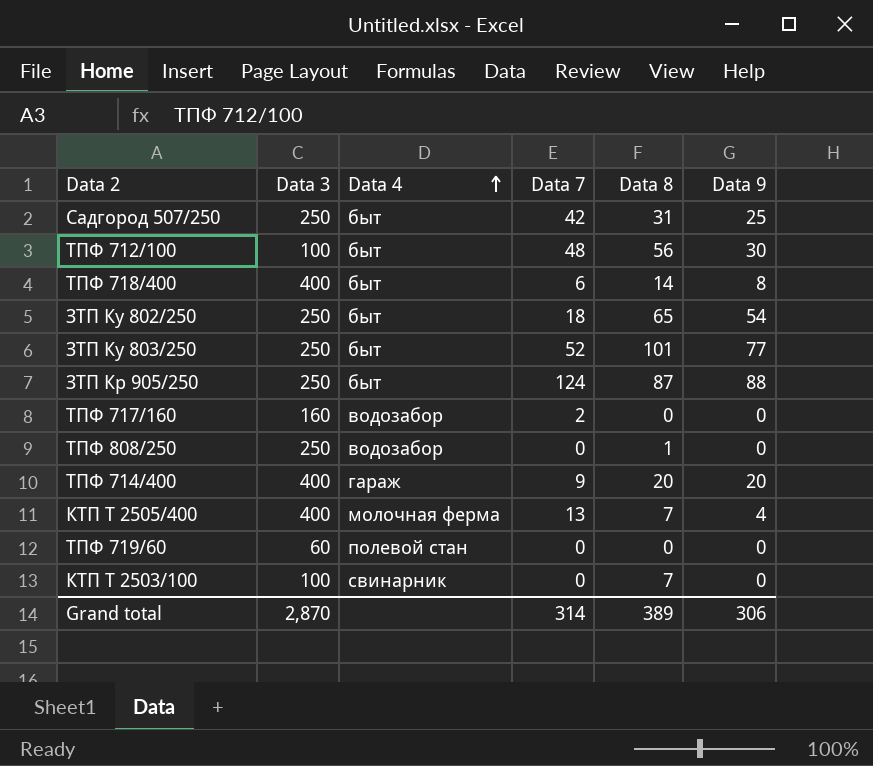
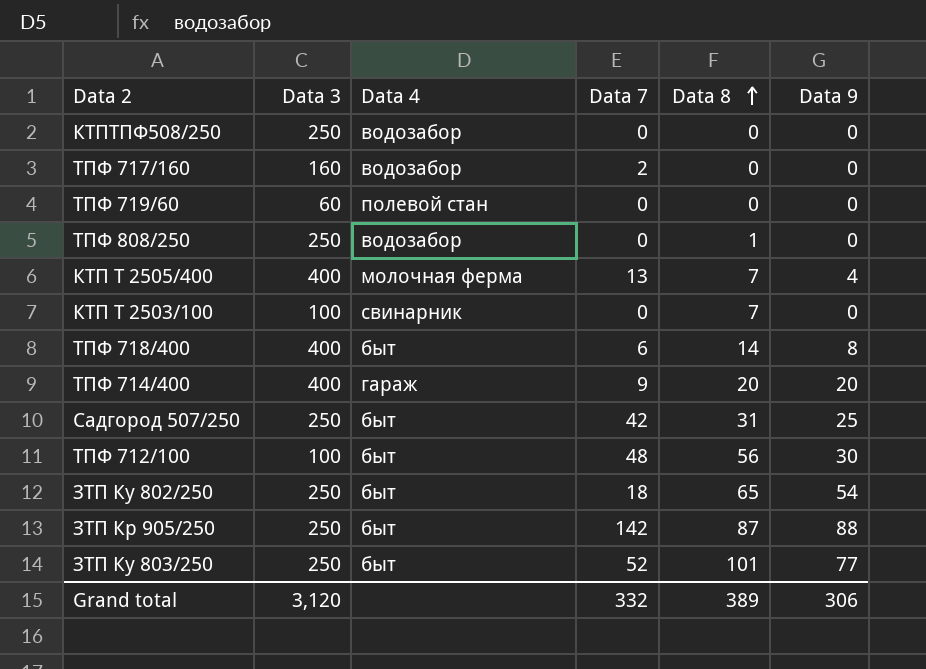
row order: Data 4 ascending -> Data 8 ascending
row КТПТПФ508/250: none -> 250 | водозабор | 0 | 0 | 0
ЗТП Кр 905/250 | Data 7: 124 -> 142
Grand total | Data 3: 2,870 -> 3,120
Grand total | Data 7: 314 -> 332

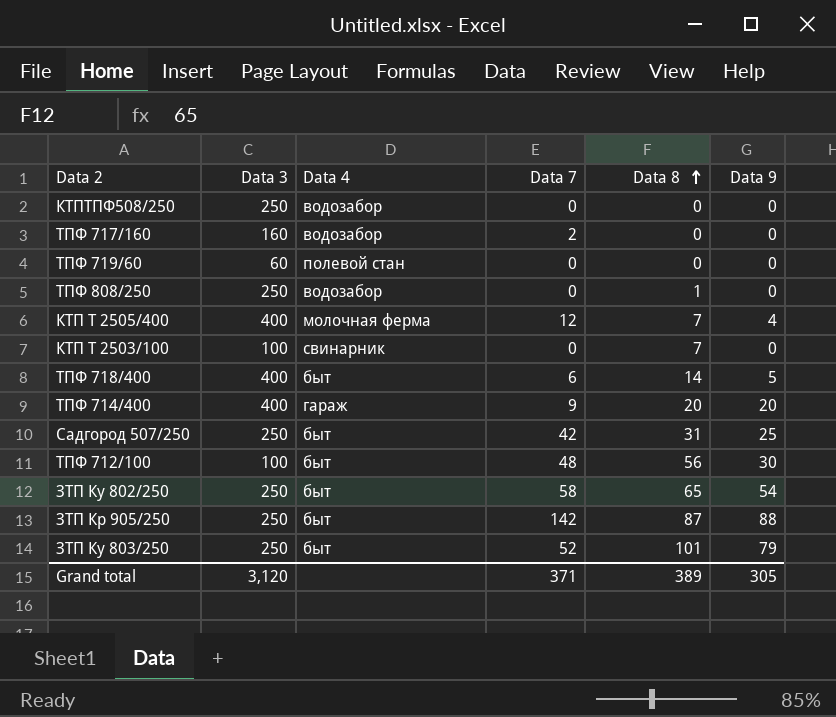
КТП Т 2505/400 | Data 7: 13 -> 12
ТПФ 718/400 | Data 9: 8 -> 5
ЗТП Ку 802/250 | Data 7: 18 -> 58
ЗТП Ку 803/250 | Data 9: 77 -> 79
Grand total | Data 7: 332 -> 371
Grand total | Data 9: 306 -> 305

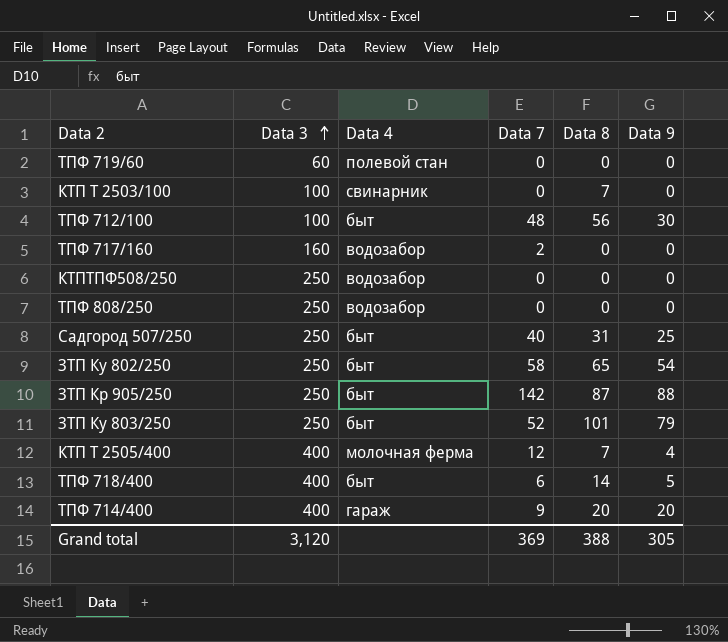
row order: Data 8 ascending -> Data 3 ascending
ТПФ 808/250 | Data 8: 1 -> 0
Садгород 507/250 | Data 7: 42 -> 40
Grand total | Data 7: 371 -> 369
Grand total | Data 8: 389 -> 388

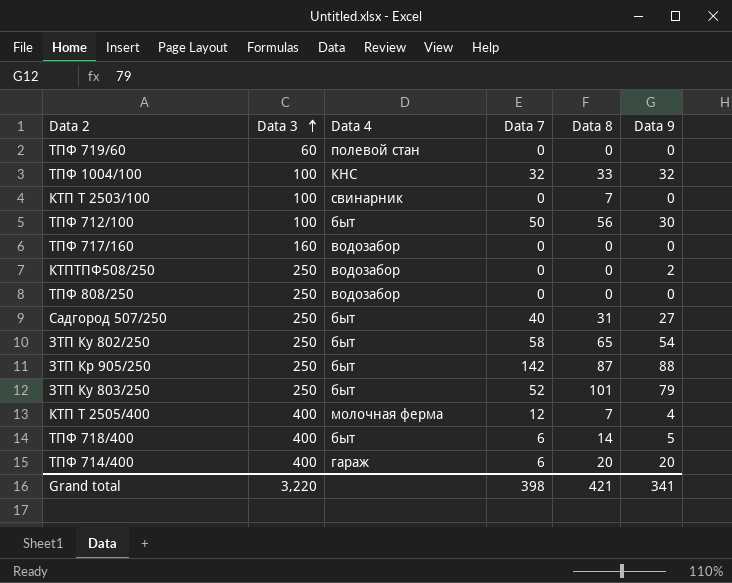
row ТПФ 1004/100: none -> 100 | КНС | 32 | 33 | 32
ТПФ 712/100 | Data 7: 48 -> 50
ТПФ 717/160 | Data 7: 2 -> 0
КТПТПФ508/250 | Data 9: 0 -> 2
Садгород 507/250 | Data 9: 25 -> 27
ТПФ 714/400 | Data 7: 9 -> 6
Grand total | Data 3: 3,120 -> 3,220
Grand total | Data 7: 369 -> 398
Grand total | Data 8: 388 -> 421
Grand total | Data 9: 305 -> 341

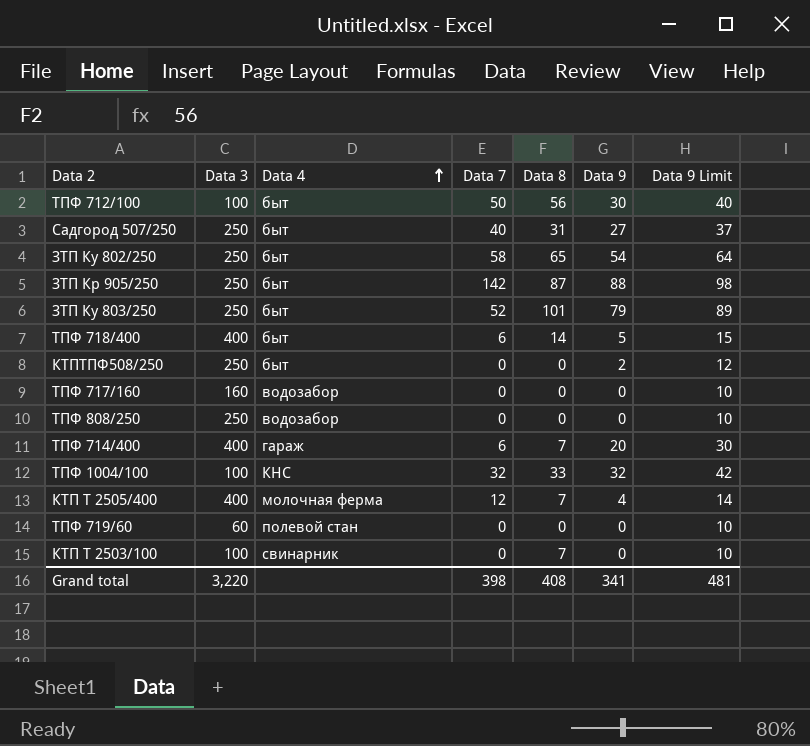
row order: Data 3 ascending -> Data 4 ascending
column Data 9 Limit | formula: none -> [Data 9] + 10
КТПТПФ508/250 | Data 4: водозабор -> быт
ТПФ 714/400 | Data 8: 20 -> 7
Grand total | Data 8: 421 -> 408

